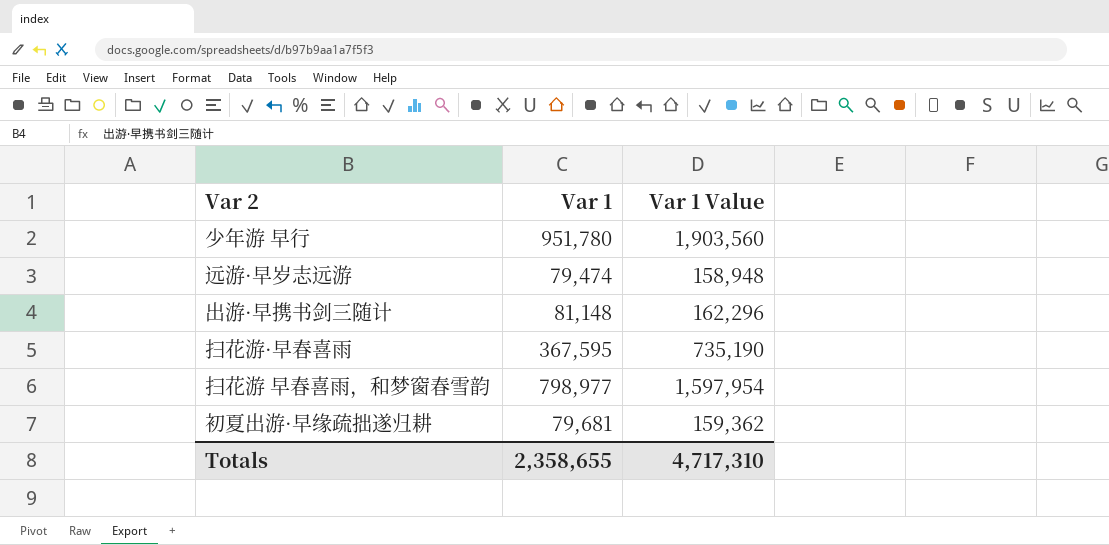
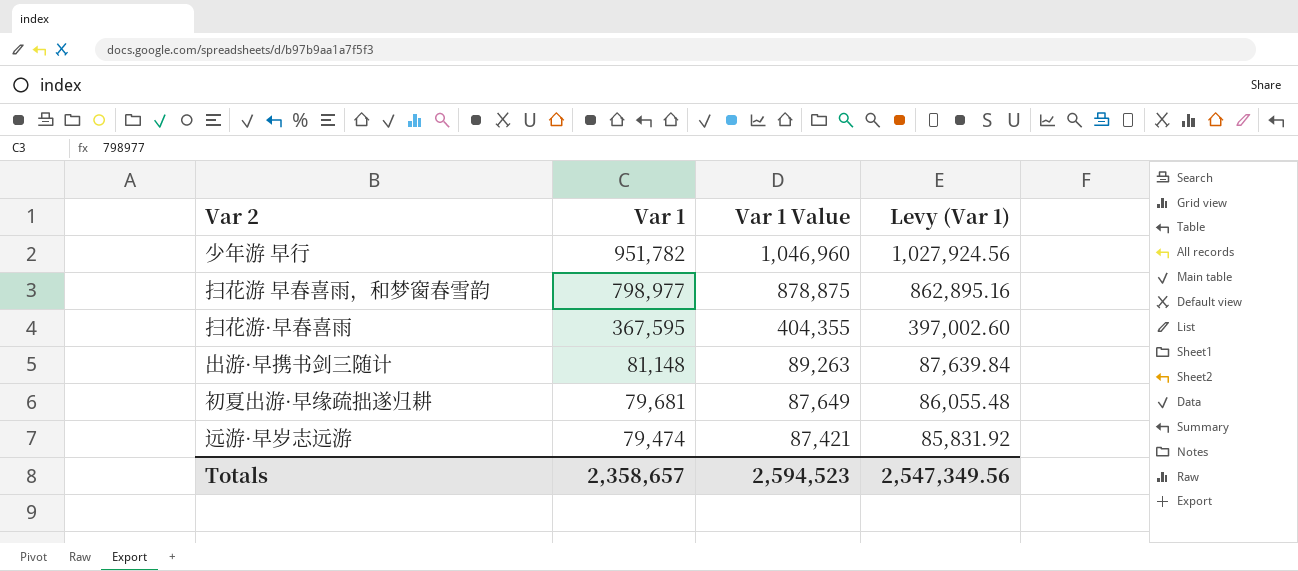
row order: none -> Var 1 descending
column Var 1 Value | formula: [Var 1] * 2 -> [Var 1] * 1.1
column Levy (Var 1) | formula: none -> [Var 1] * 1.08
少年游 早行 | Var 1: 951,780 -> 951,782
Totals | Var 1: 2,358,655 -> 2,358,657
Totals | Var 1 Value: 4,717,310 -> 2,594,523

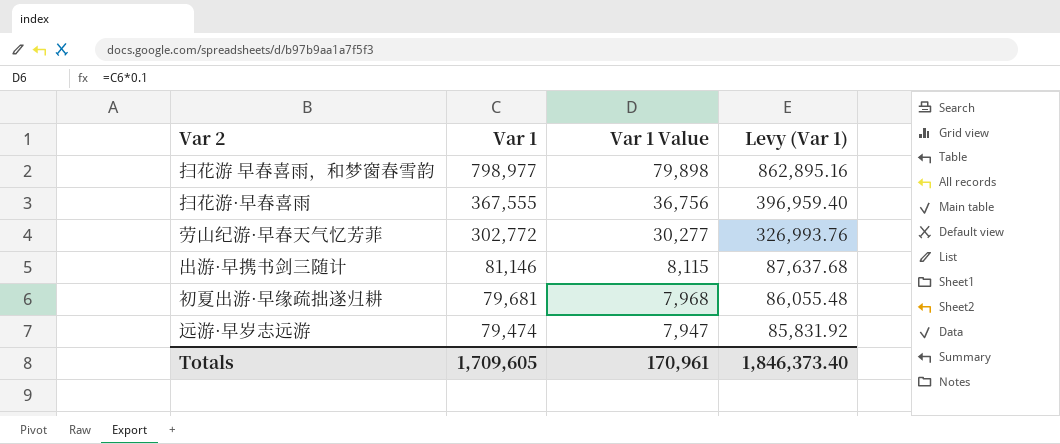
column Var 1 Value | formula: [Var 1] * 1.1 -> [Var 1] * 0.1
row 少年游 早行: 951,782 | 1,046,960 | 1,027,924.56 -> none
扫花游·早春喜雨 | Var 1: 367,595 -> 367,555
扫花游·早春喜雨 | Levy (Var 1): 397,002.60 -> 396,959.40
row 劳山纪游·早春天气忆芳菲: none -> 302,772 | 30,277 | 326,993.76
出游·早携书剑三随计 | Var 1: 81,148 -> 81,146
出游·早携书剑三随计 | Levy (Var 1): 87,639.84 -> 87,637.68
Totals | Var 1: 2,358,657 -> 1,709,605
Totals | Var 1 Value: 2,594,523 -> 170,961
Totals | Levy (Var 1): 2,547,349.56 -> 1,846,373.40

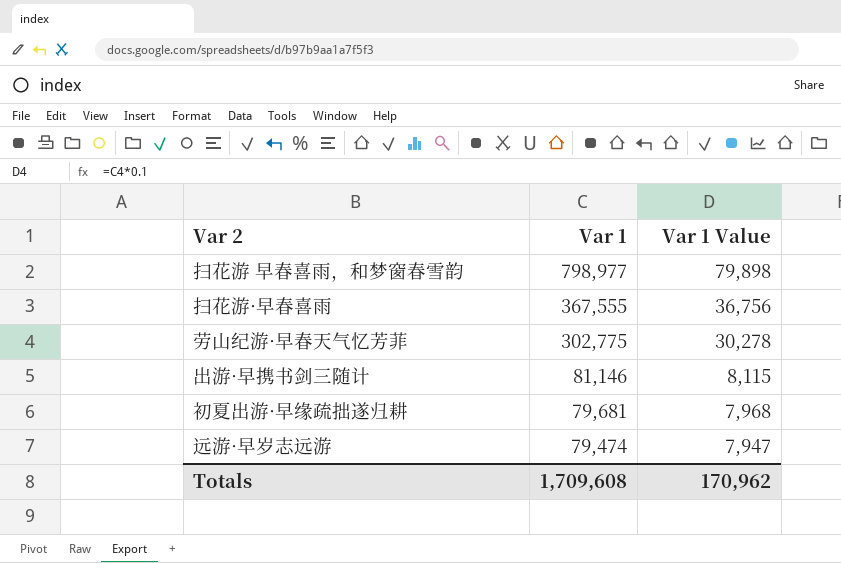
column Levy (Var 1) | formula: [Var 1] * 1.08 -> none
劳山纪游·早春天气忆芳菲 | Var 1: 302,772 -> 302,775
劳山纪游·早春天气忆芳菲 | Var 1 Value: 30,277 -> 30,278
Totals | Var 1: 1,709,605 -> 1,709,608
Totals | Var 1 Value: 170,961 -> 170,962

